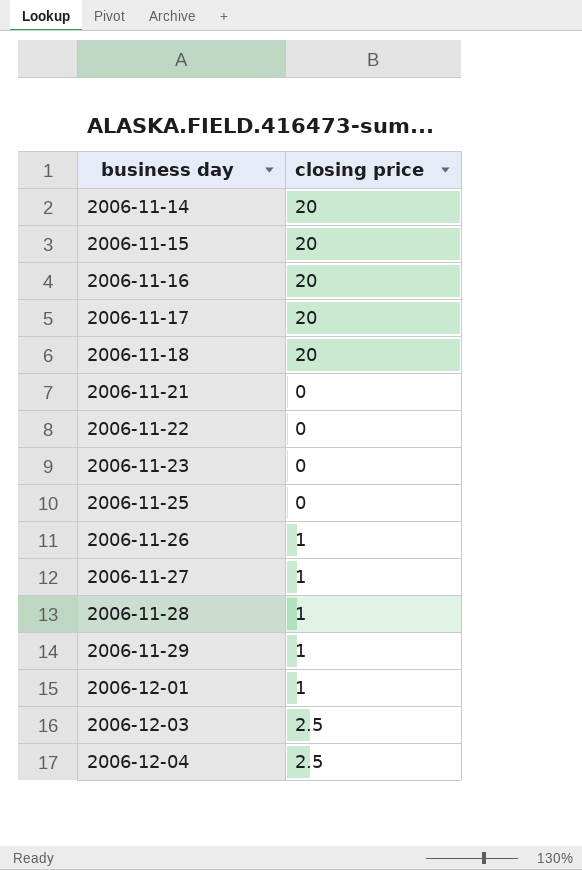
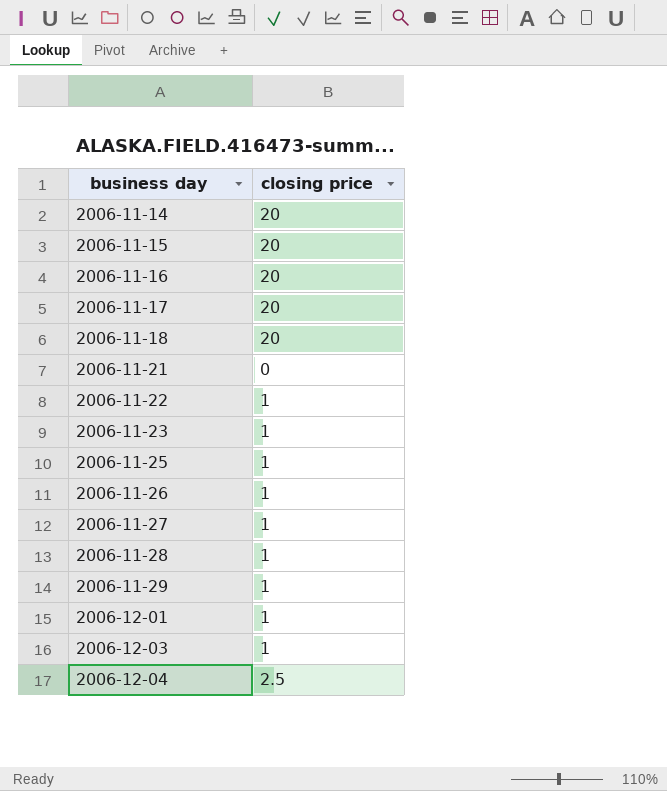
2006-11-22 | closing price: 0 -> 1
2006-11-23 | closing price: 0 -> 1
2006-11-25 | closing price: 0 -> 1
2006-12-03 | closing price: 2.5 -> 1

